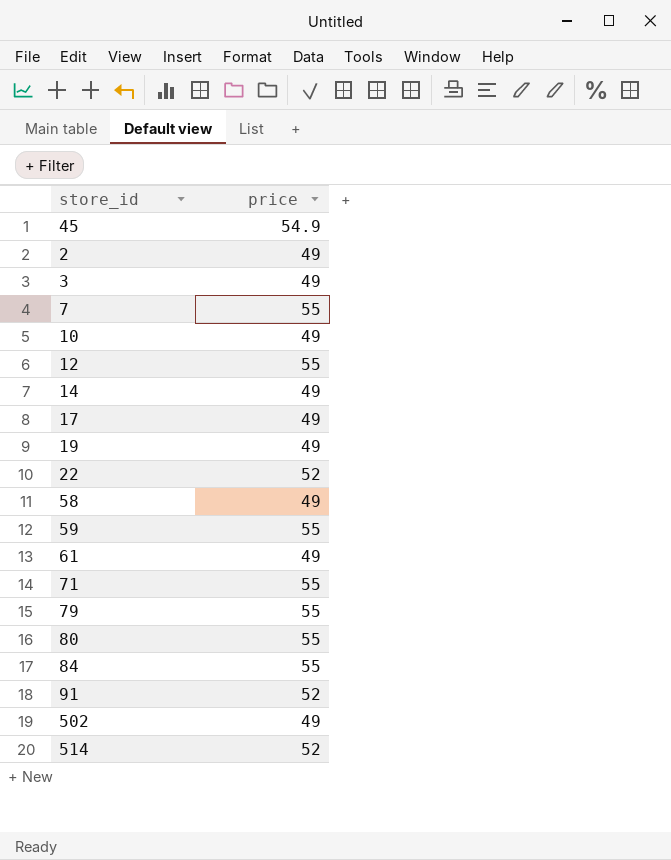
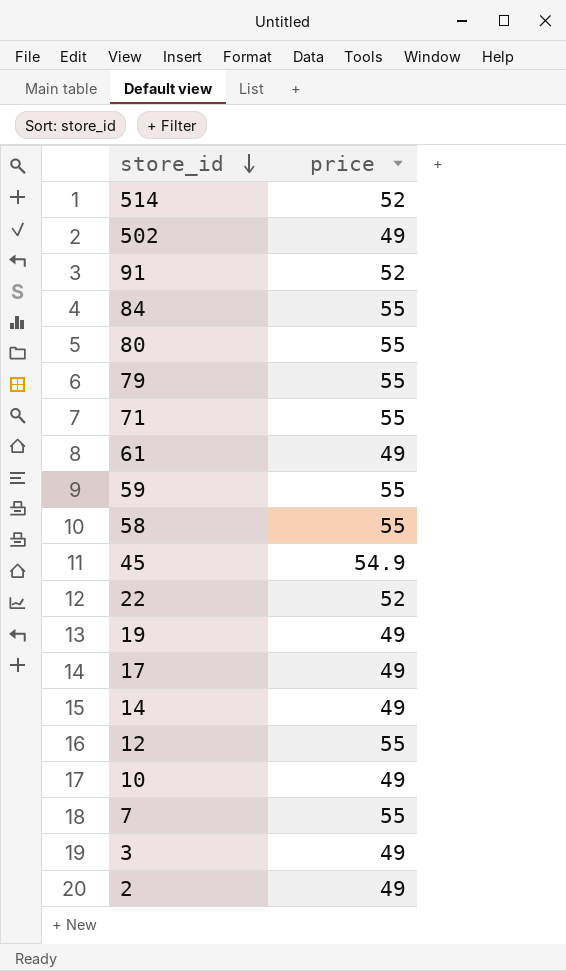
row order: none -> store_id descending
58 | price: 49 -> 55

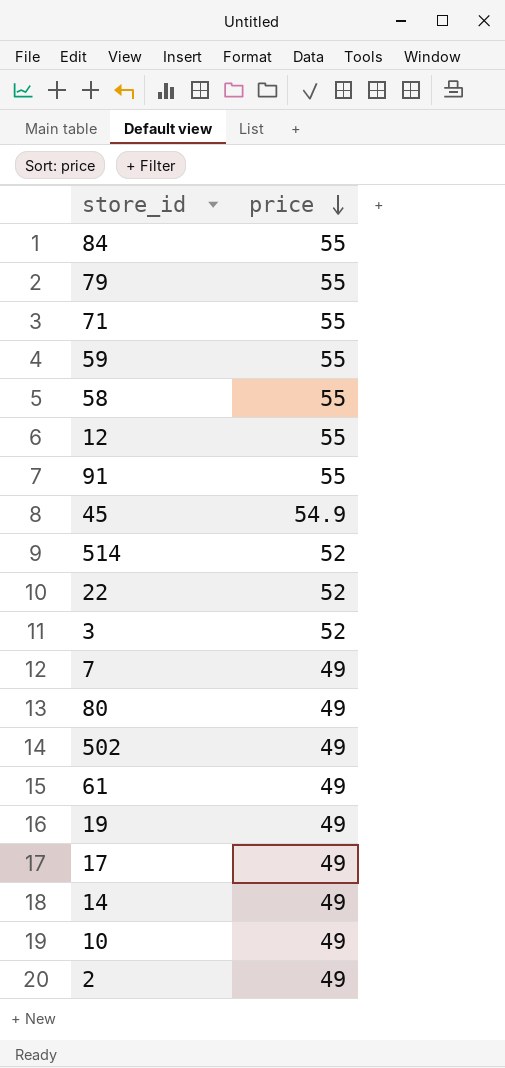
row order: store_id descending -> price descending
91 | price: 52 -> 55
3 | price: 49 -> 52
7 | price: 55 -> 49
80 | price: 55 -> 49

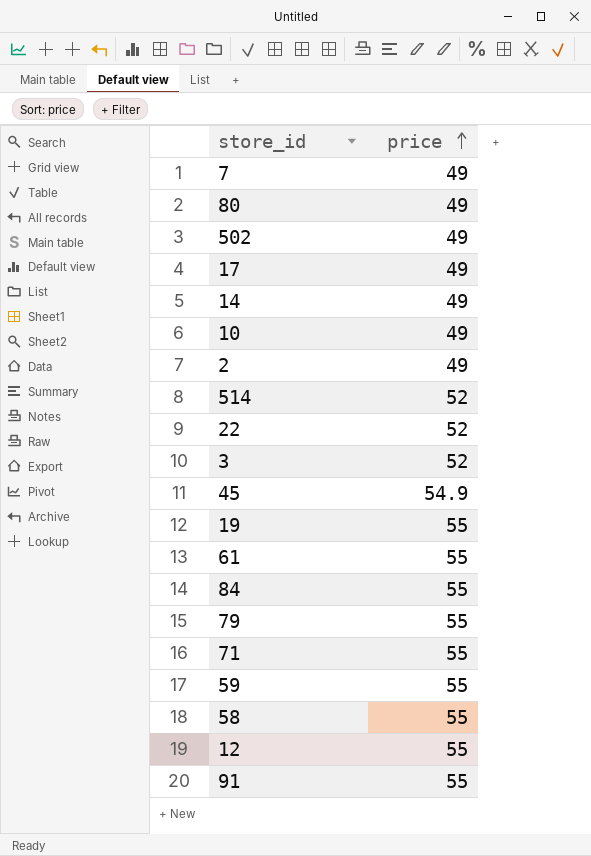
row order: price descending -> price ascending
19 | price: 49 -> 55
61 | price: 49 -> 55

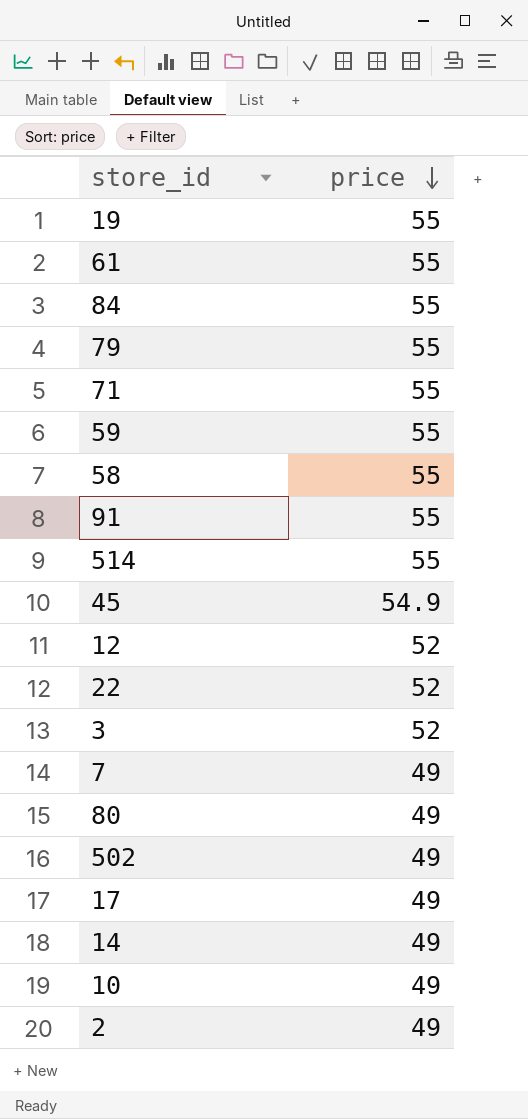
row order: price ascending -> price descending
514 | price: 52 -> 55
12 | price: 55 -> 52

